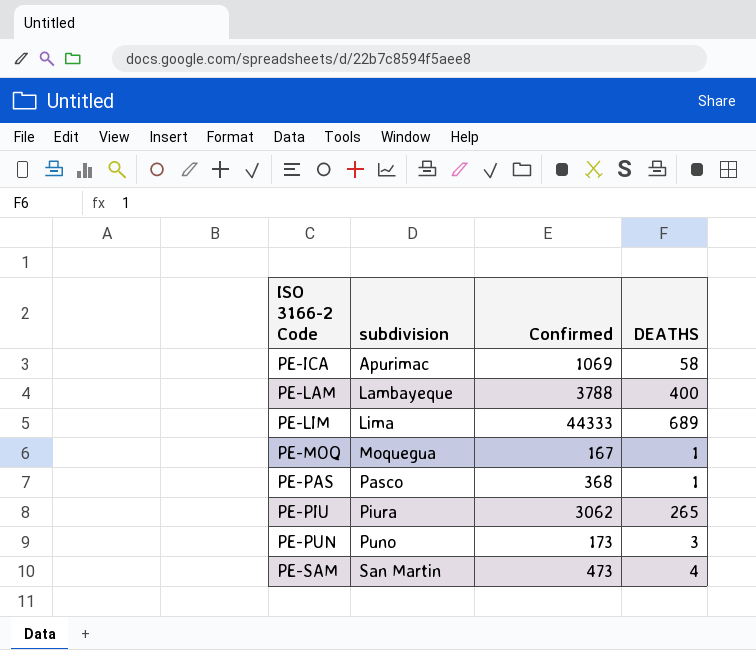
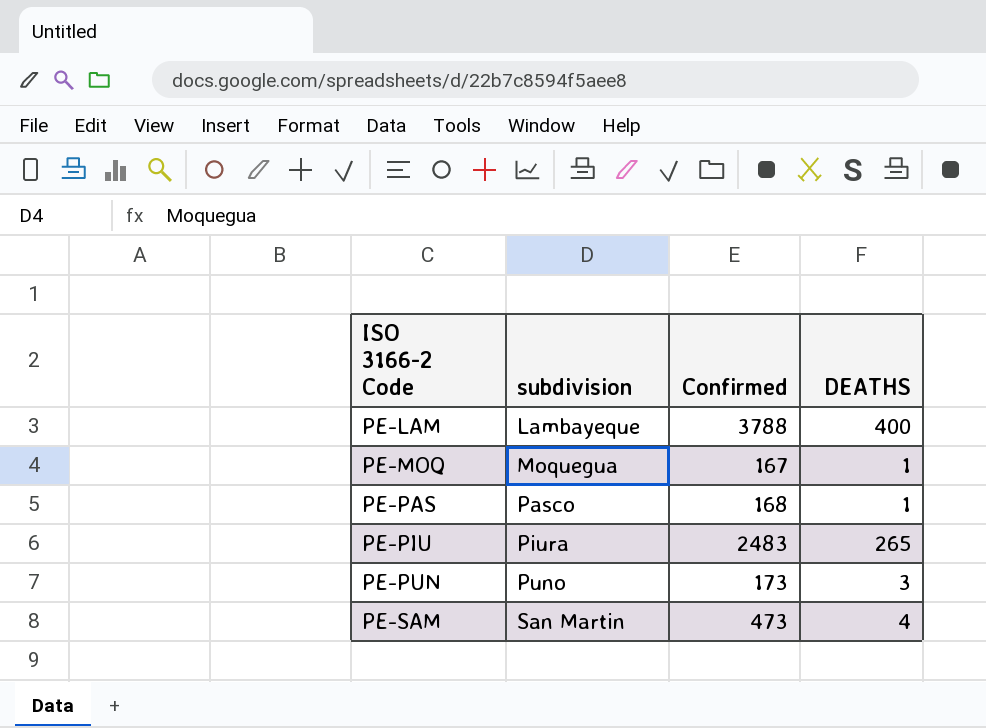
row PE-ICA: Apurimac | 1069 | 58 -> none
row PE-LIM: Lima | 44333 | 689 -> none
PE-PAS | Confirmed: 368 -> 168
PE-PIU | Confirmed: 3062 -> 2483

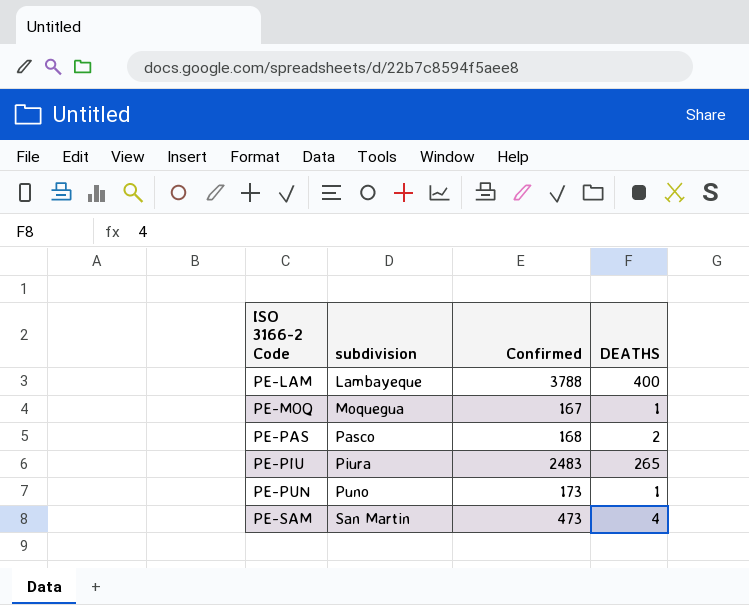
PE-PAS | DEATHS: 1 -> 2
PE-PUN | DEATHS: 3 -> 1

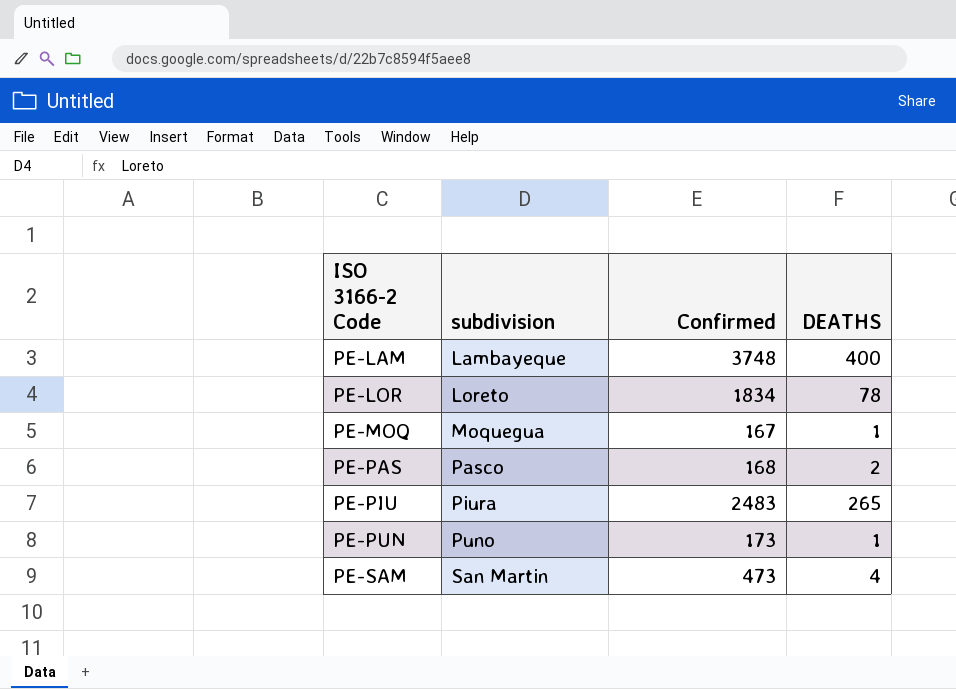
PE-LAM | Confirmed: 3788 -> 3748
row PE-LOR: none -> Loreto | 1834 | 78

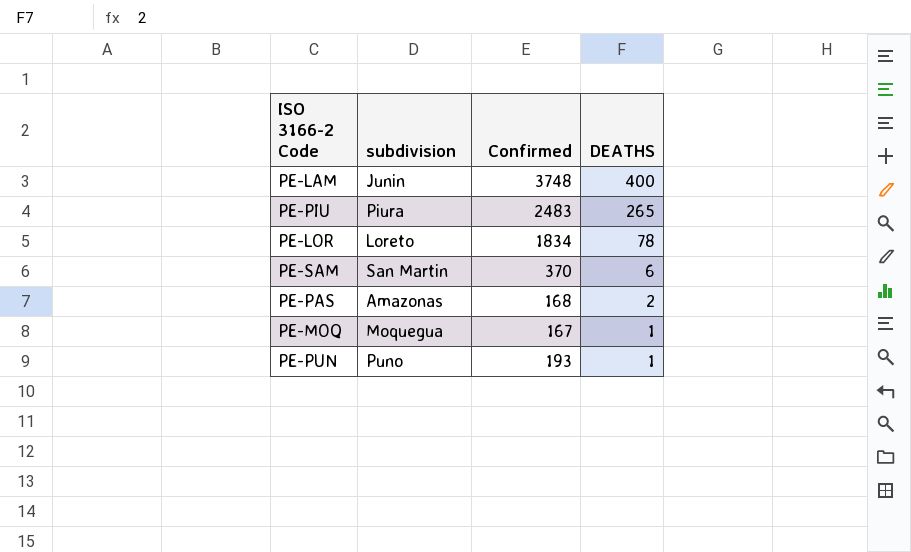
row order: ISO 3166-2 Code ascending -> DEATHS descending
PE-LAM | subdivision: Lambayeque -> Junin
PE-SAM | Confirmed: 473 -> 370
PE-SAM | DEATHS: 4 -> 6
PE-PAS | subdivision: Pasco -> Amazonas
PE-PUN | Confirmed: 173 -> 193

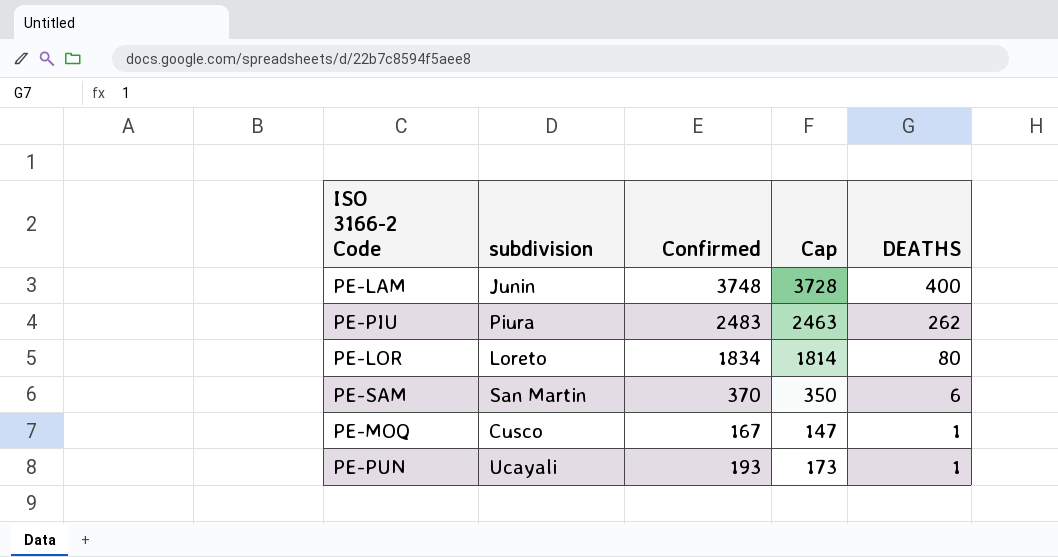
column Cap | formula: none -> [Confirmed] - 20
row PE-PAS: Amazonas | 168 | 2 -> none
PE-PIU | DEATHS: 265 -> 262
PE-LOR | DEATHS: 78 -> 80
PE-MOQ | subdivision: Moquegua -> Cusco
PE-PUN | subdivision: Puno -> Ucayali

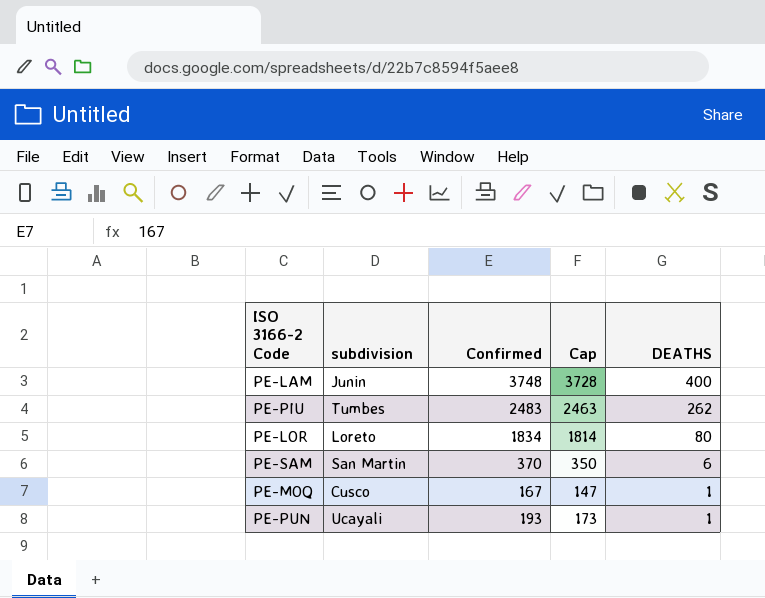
PE-PIU | subdivision: Piura -> Tumbes

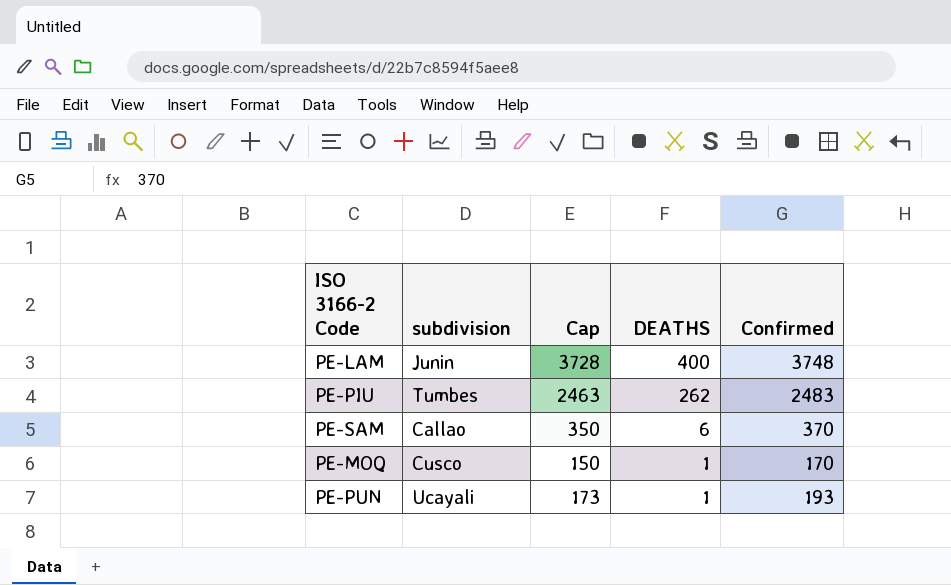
column Confirmed | position: 3 -> 5
row PE-LOR: Loreto | 1834 | 1814 | 80 -> none
PE-SAM | subdivision: San Martin -> Callao
PE-MOQ | Cap: 147 -> 150
PE-MOQ | Confirmed: 167 -> 170

